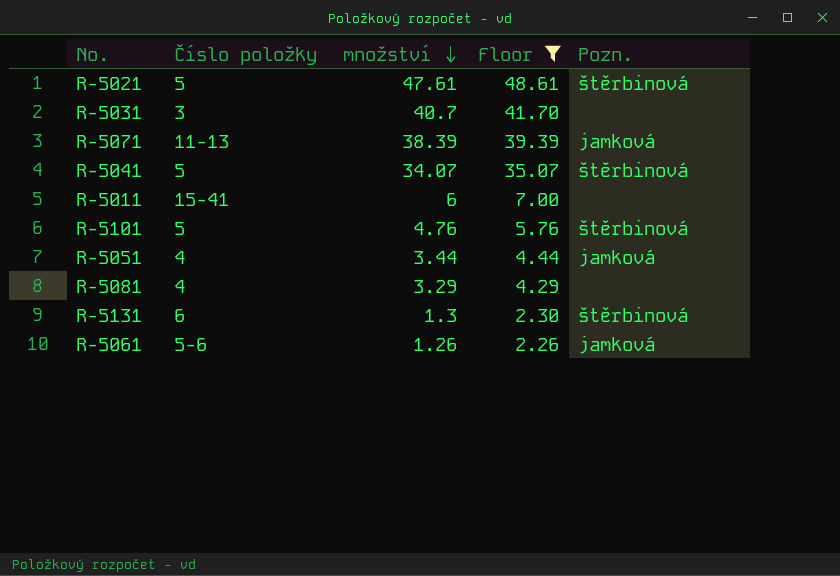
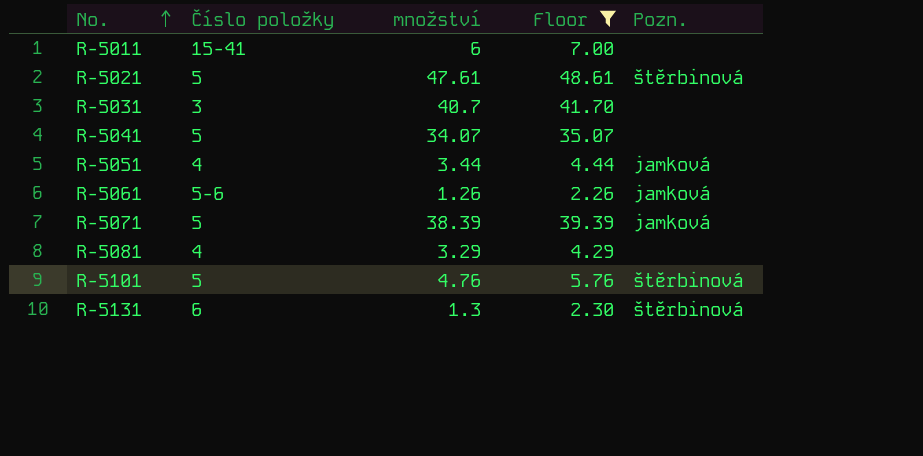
row order: množství descending -> No. ascending
R-5041 | Pozn.: štěrbinová -> none
R-5071 | Číslo položky: 11-13 -> 5

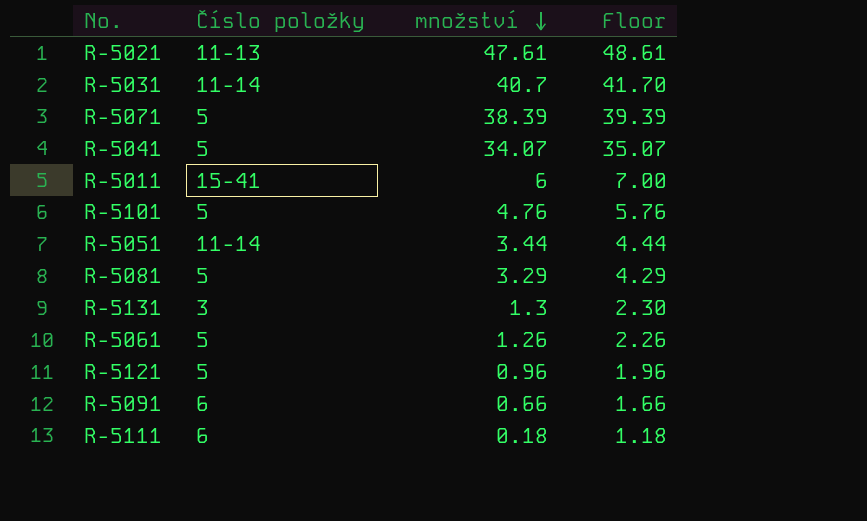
filter: Floor >= 2.26 -> none
row order: No. ascending -> množství descending
column Pozn. | position: 5 -> none
R-5021 | Číslo položky: 5 -> 11-13
R-5031 | Číslo položky: 3 -> 11-14
R-5051 | Číslo položky: 4 -> 11-14
R-5081 | Číslo položky: 4 -> 5
R-5131 | Číslo položky: 6 -> 3
R-5061 | Číslo položky: 5-6 -> 5

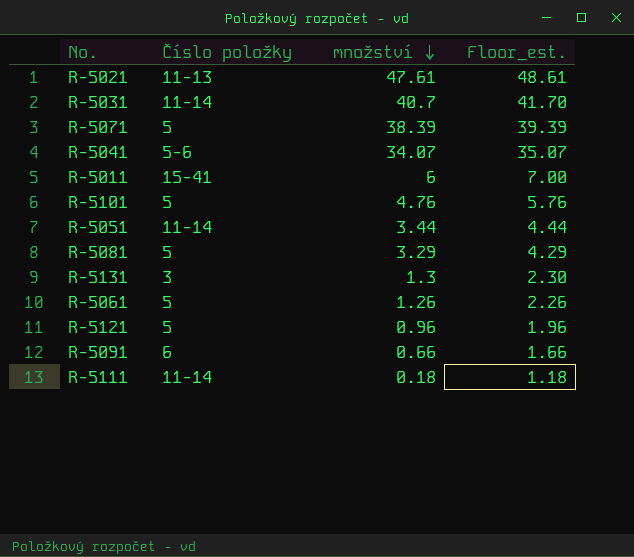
column name: Floor -> Floor_est.
R-5041 | Číslo položky: 5 -> 5-6
R-5111 | Číslo položky: 6 -> 11-14

